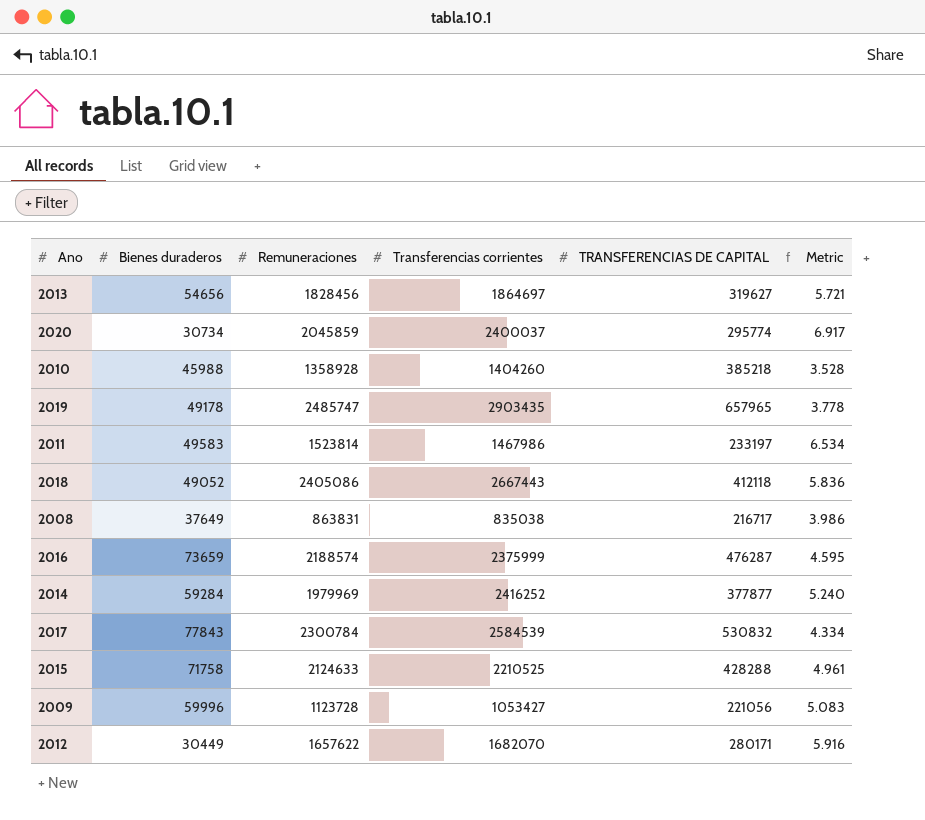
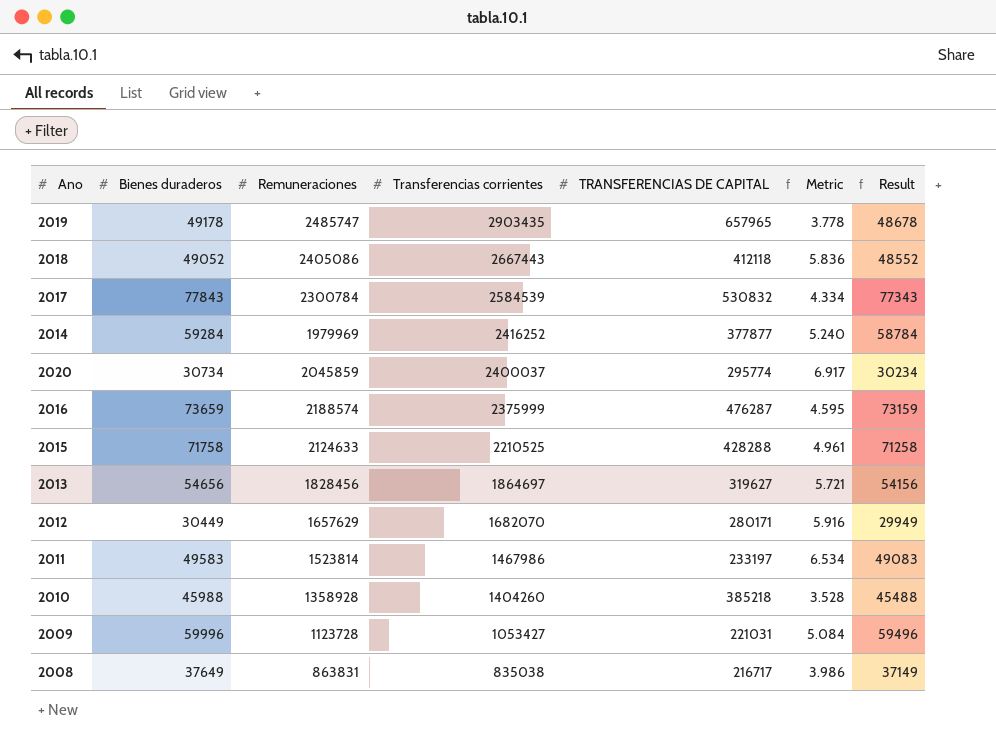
row order: none -> Transferencias corrientes descending
column Result | formula: none -> [Bienes duraderos] - 500
2012 | Remuneraciones: 1657622 -> 1657629
2009 | TRANSFERENCIAS DE CAPITAL: 221056 -> 221031
2009 | Metric: 5.083 -> 5.084

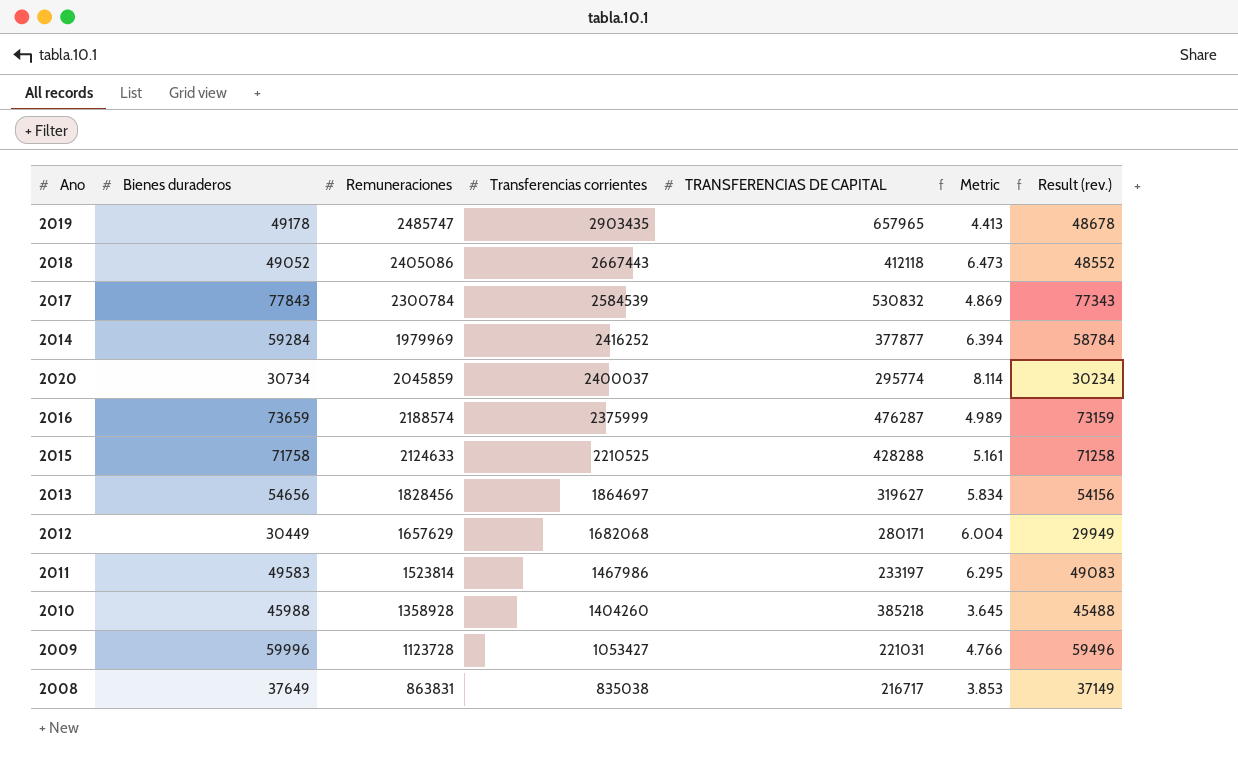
column Metric | formula: [Remuneraciones] / [TRANSFERENCIAS DE CAPITAL] -> [Transferencias corrientes] / [TRANSFERENCIAS DE CAPITAL]
column name: Result -> Result (rev.)
2012 | Transferencias corrientes: 1682070 -> 1682068

